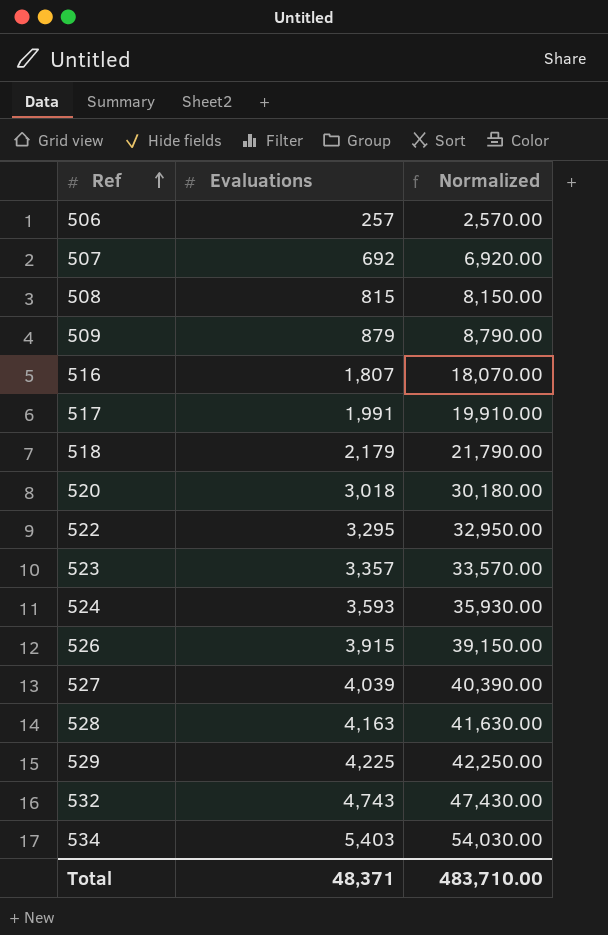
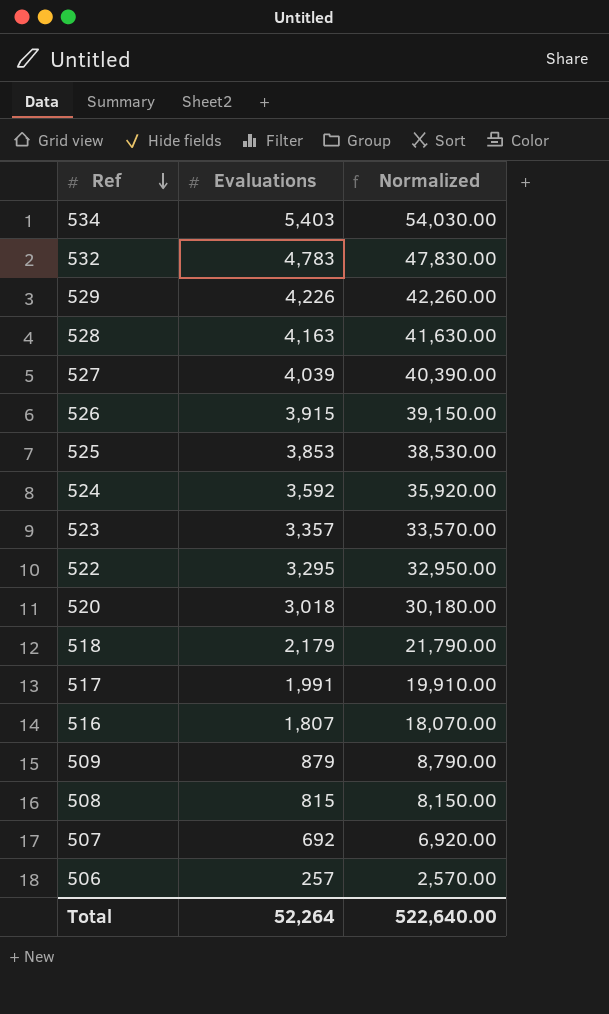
row order: Ref ascending -> Ref descending
532 | Evaluations: 4,743 -> 4,783
532 | Normalized: 47,430.00 -> 47,830.00
529 | Evaluations: 4,225 -> 4,226
529 | Normalized: 42,250.00 -> 42,260.00
row 525: none -> 3,853 | 38,530.00
524 | Evaluations: 3,593 -> 3,592
524 | Normalized: 35,930.00 -> 35,920.00
Total | Evaluations: 48,371 -> 52,264
Total | Normalized: 483,710.00 -> 522,640.00

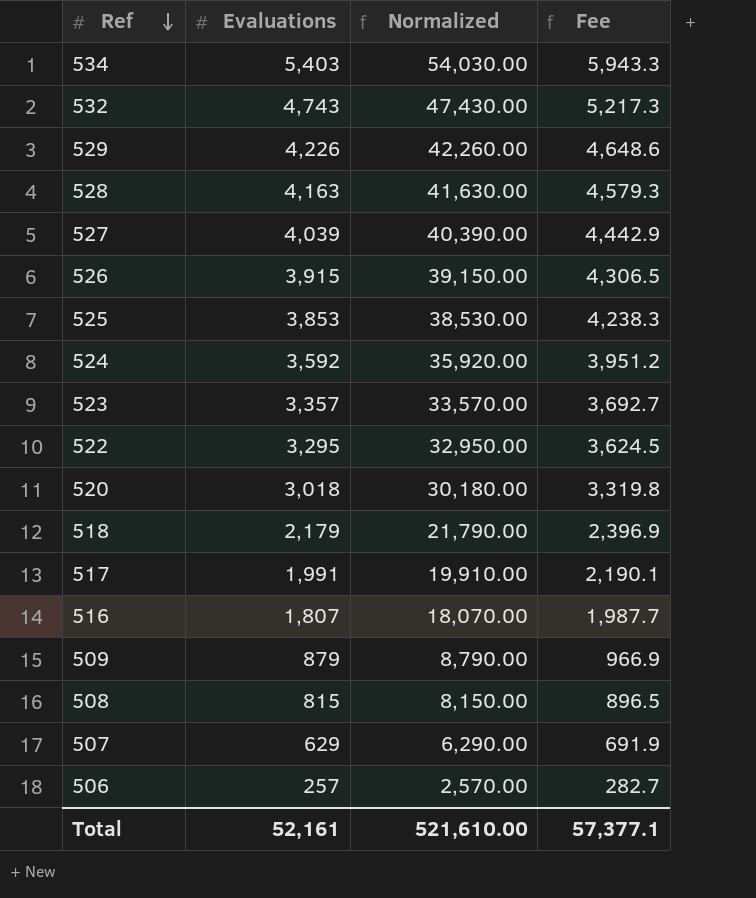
column Fee | formula: none -> [Evaluations] * 1.1
532 | Evaluations: 4,783 -> 4,743
532 | Normalized: 47,830.00 -> 47,430.00
507 | Evaluations: 692 -> 629
507 | Normalized: 6,920.00 -> 6,290.00
Total | Evaluations: 52,264 -> 52,161
Total | Normalized: 522,640.00 -> 521,610.00

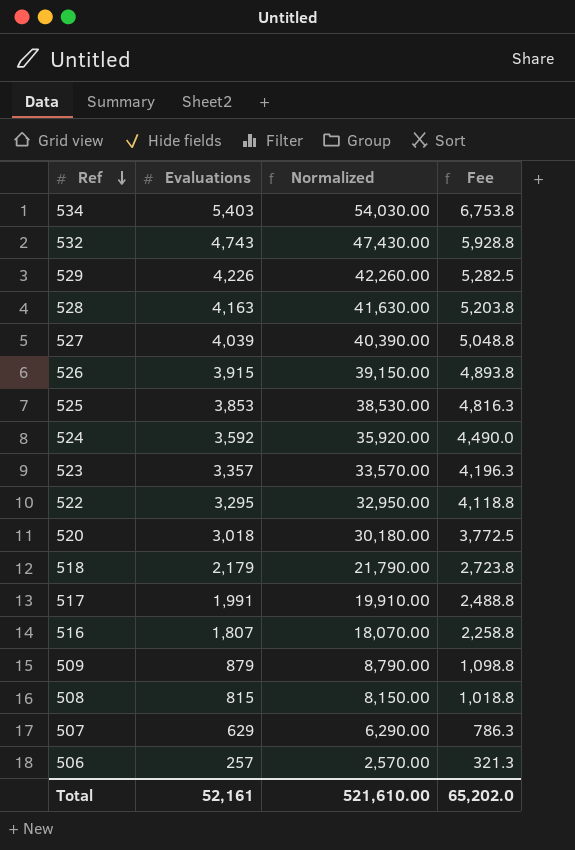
column Fee | formula: [Evaluations] * 1.1 -> [Evaluations] * 1.25
Total | Fee: 57,377.1 -> 65,202.0

